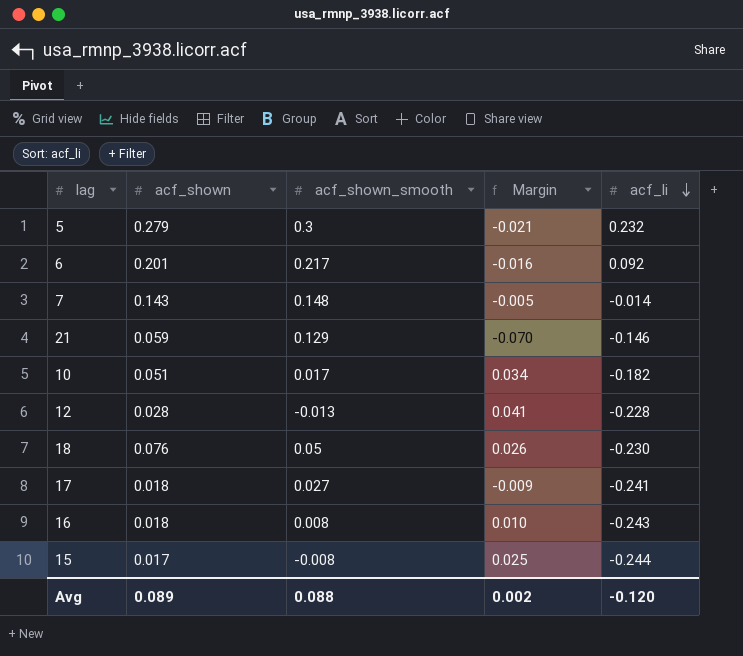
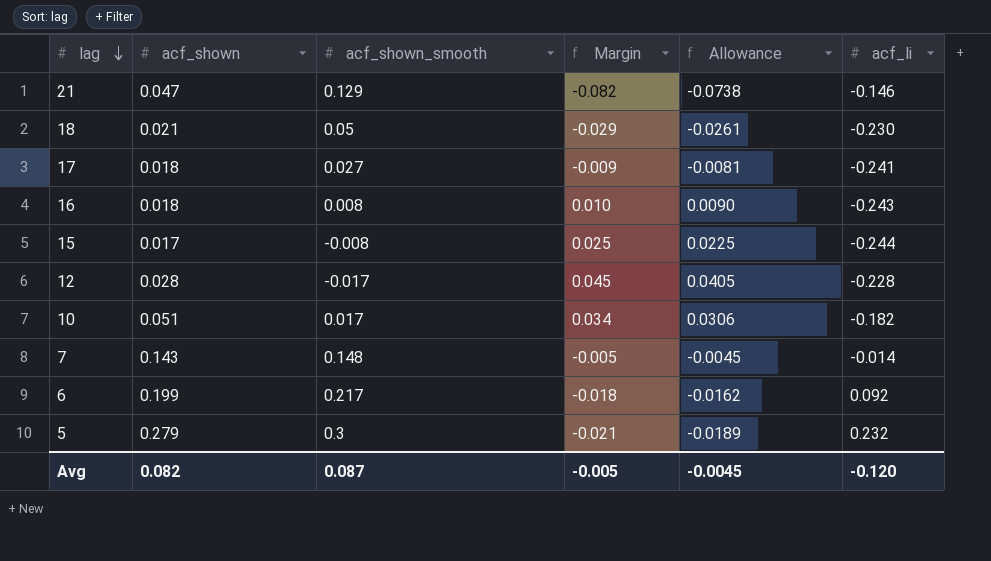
row order: acf_li descending -> lag descending
column Allowance | formula: none -> [Margin] * 0.9
21 | acf_shown: 0.059 -> 0.047
21 | Margin: -0.070 -> -0.082
18 | acf_shown: 0.076 -> 0.021
18 | Margin: 0.026 -> -0.029
12 | acf_shown_smooth: -0.013 -> -0.017
12 | Margin: 0.041 -> 0.045
6 | acf_shown: 0.201 -> 0.199
6 | Margin: -0.016 -> -0.018
Avg | acf_shown: 0.089 -> 0.082
Avg | acf_shown_smooth: 0.088 -> 0.087
Avg | Margin: 0.002 -> -0.005

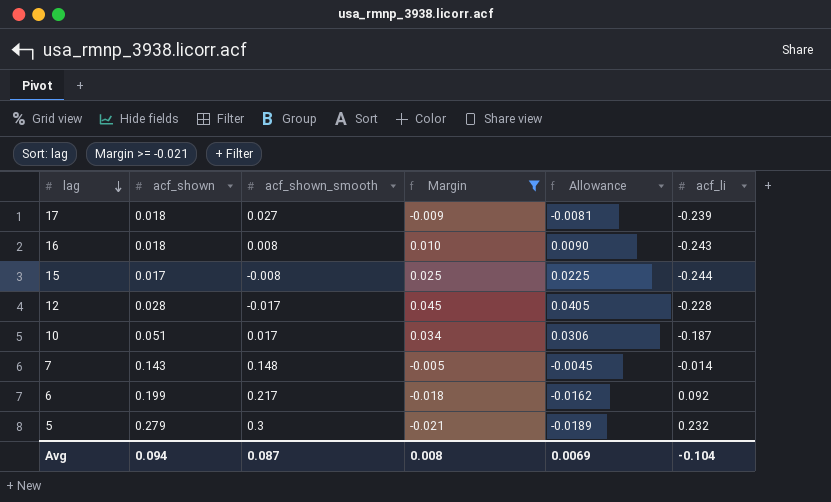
filter: none -> Margin >= -0.021
17 | acf_li: -0.241 -> -0.239
10 | acf_li: -0.182 -> -0.187
Avg | acf_shown: 0.082 -> 0.094
Avg | Margin: -0.005 -> 0.008
Avg | Allowance: -0.0045 -> 0.0069
Avg | acf_li: -0.120 -> -0.104

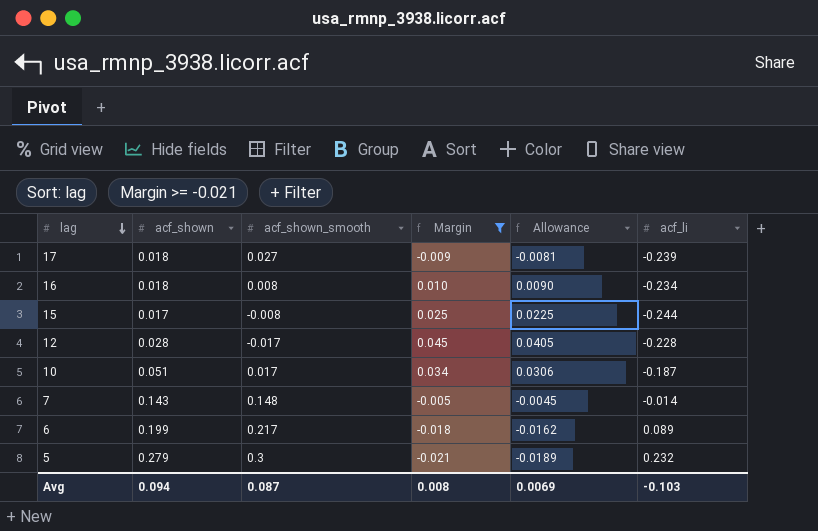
16 | acf_li: -0.243 -> -0.234
6 | acf_li: 0.092 -> 0.089
Avg | acf_li: -0.104 -> -0.103

